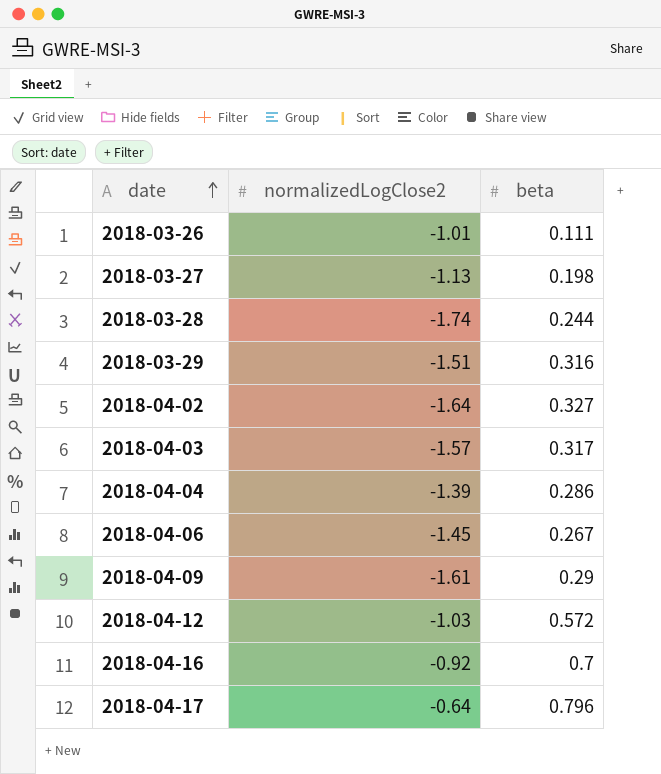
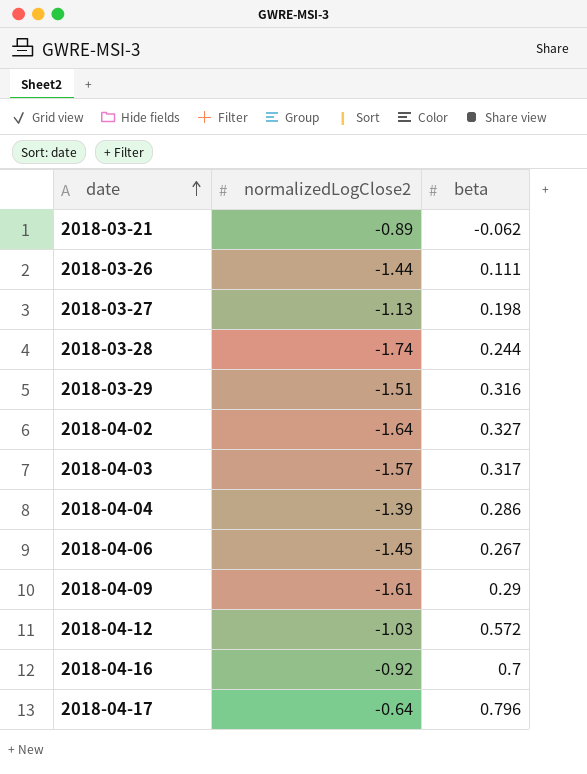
row 2018-03-21: none -> -0.89 | -0.062
2018-03-26 | normalizedLogClose2: -1.01 -> -1.44

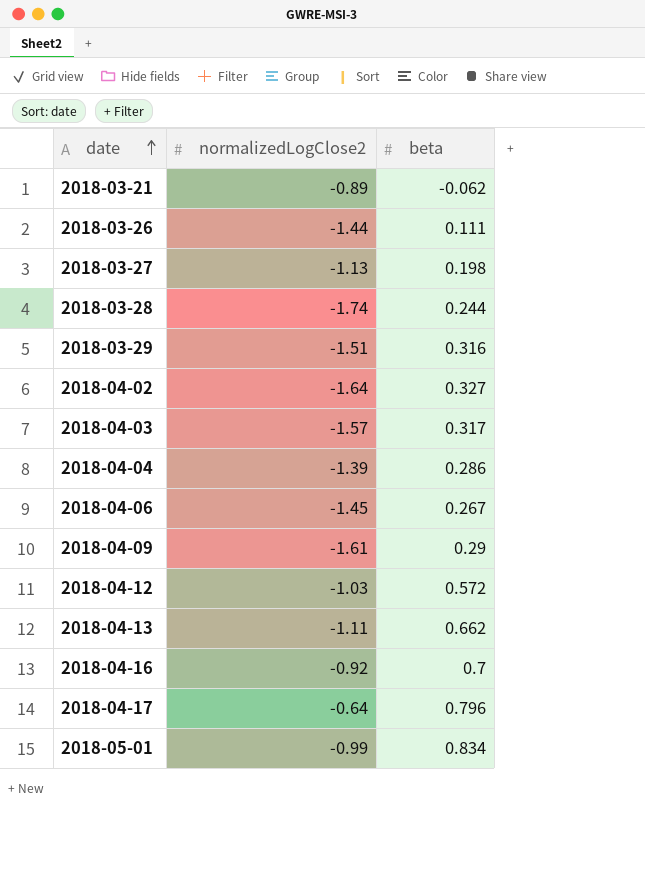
row 2018-04-13: none -> -1.11 | 0.662
row 2018-05-01: none -> -0.99 | 0.834

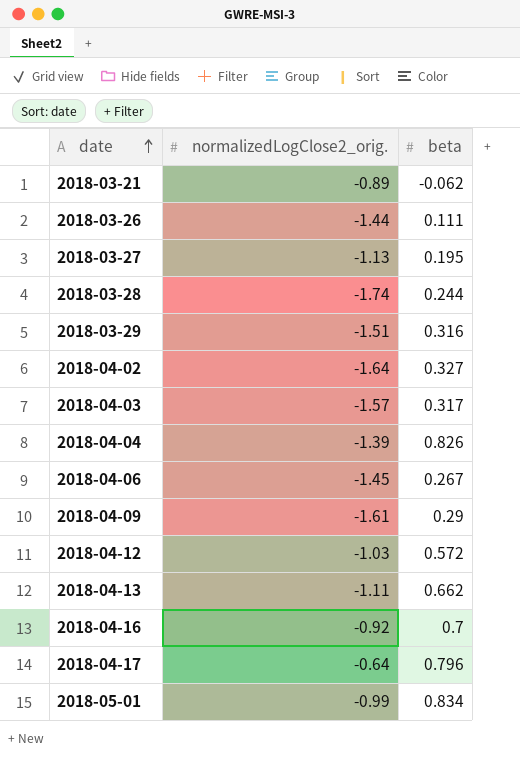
column name: normalizedLogClose2 -> normalizedLogClose2_orig.
2018-03-27 | beta: 0.198 -> 0.195
2018-04-04 | beta: 0.286 -> 0.826

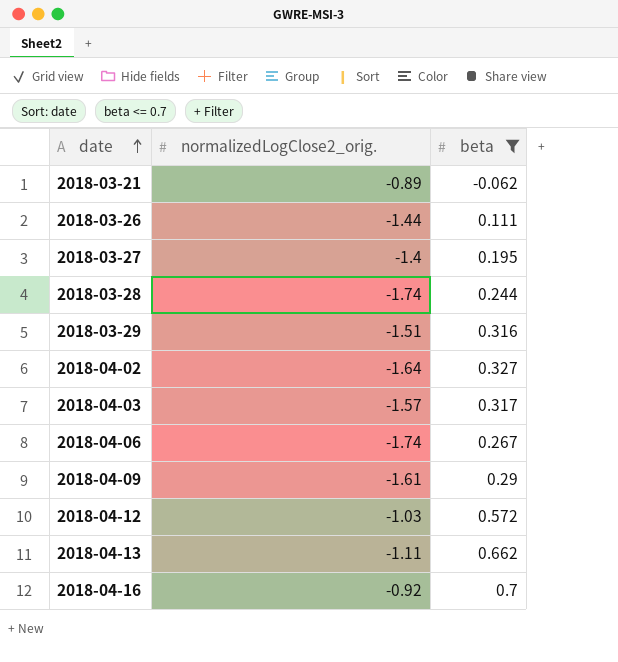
filter: none -> beta <= 0.7
2018-03-27 | normalizedLogClose2_orig.: -1.13 -> -1.4
2018-04-06 | normalizedLogClose2_orig.: -1.45 -> -1.74

